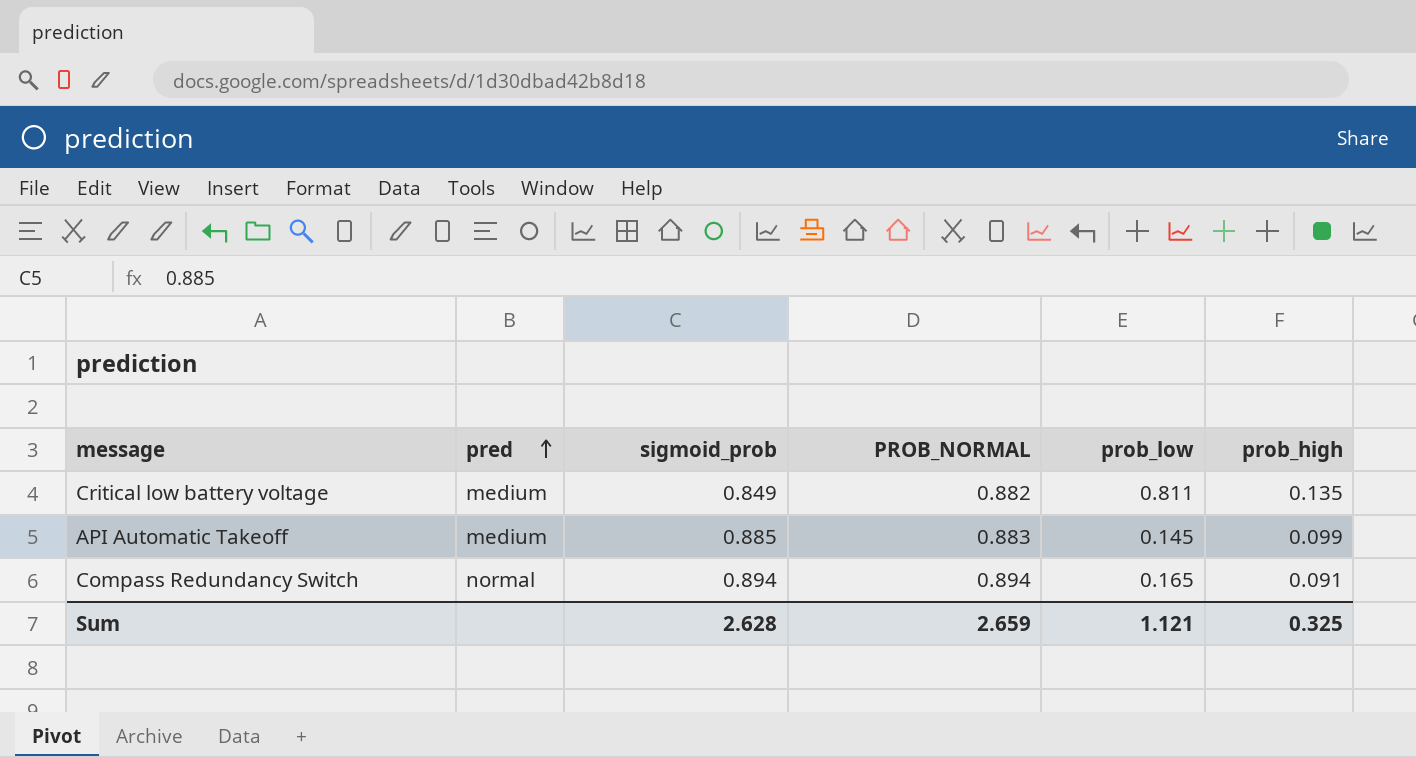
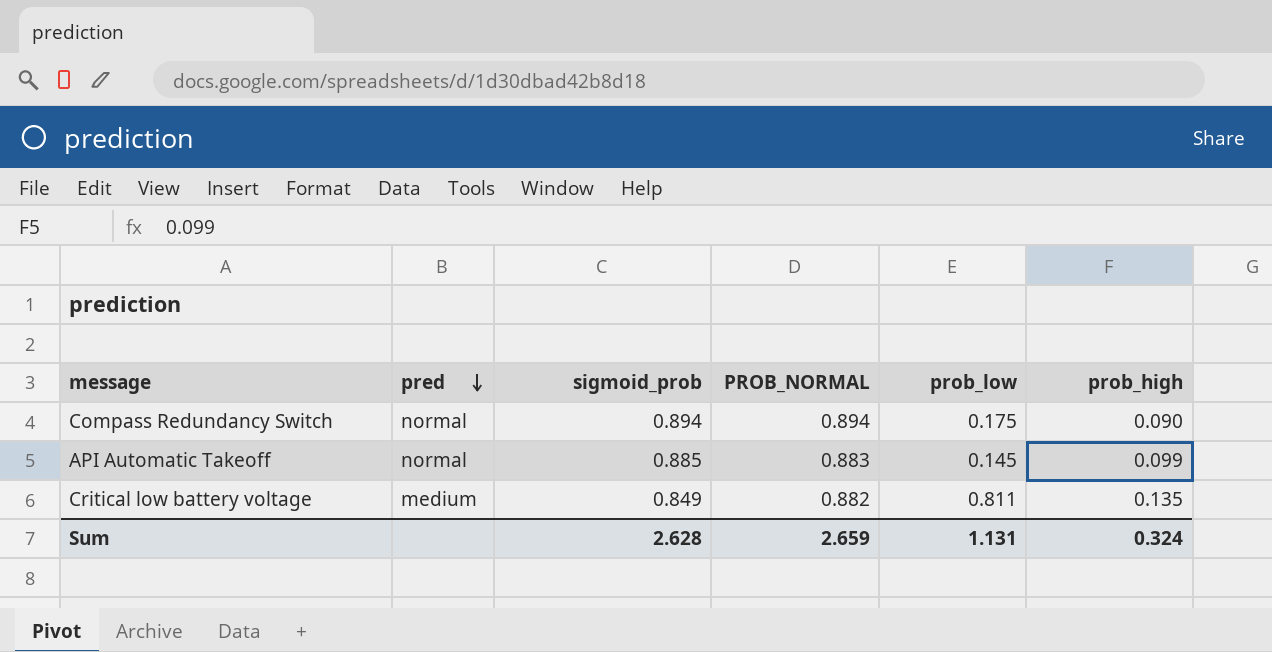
row order: pred ascending -> pred descending
Compass Redundancy Switch | prob_low: 0.165 -> 0.175
Compass Redundancy Switch | prob_high: 0.091 -> 0.090
API Automatic Takeoff | pred: medium -> normal
Sum | prob_low: 1.121 -> 1.131
Sum | prob_high: 0.325 -> 0.324

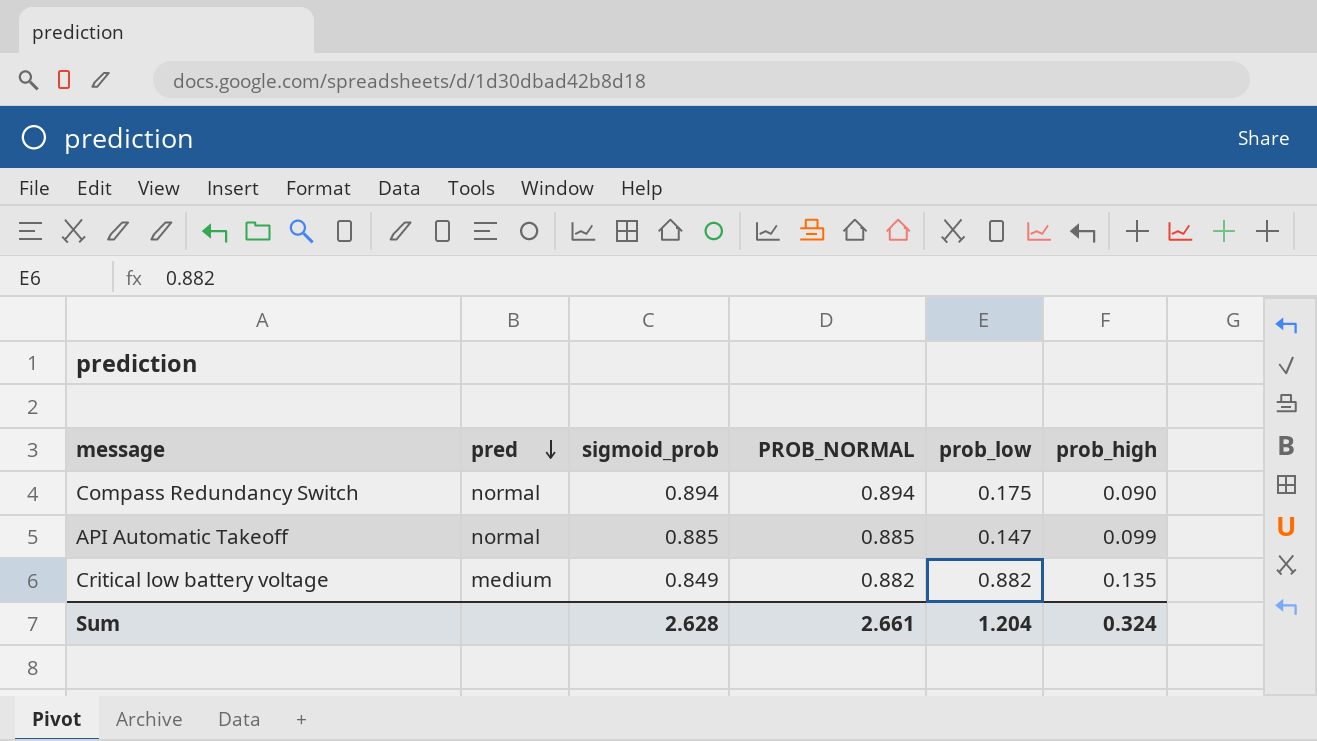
API Automatic Takeoff | PROB_NORMAL: 0.883 -> 0.885
API Automatic Takeoff | prob_low: 0.145 -> 0.147
Critical low battery voltage | prob_low: 0.811 -> 0.882
Sum | PROB_NORMAL: 2.659 -> 2.661
Sum | prob_low: 1.131 -> 1.204

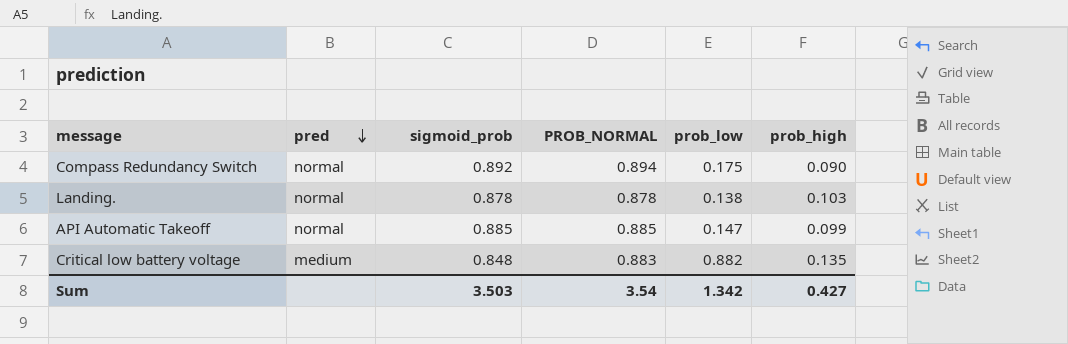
Compass Redundancy Switch | sigmoid_prob: 0.894 -> 0.892
row Landing.: none -> normal | 0.878 | 0.878 | 0.138 | 0.103
Critical low battery voltage | sigmoid_prob: 0.849 -> 0.848
Critical low battery voltage | PROB_NORMAL: 0.882 -> 0.883
Sum | sigmoid_prob: 2.628 -> 3.503
Sum | PROB_NORMAL: 2.661 -> 3.54
Sum | prob_low: 1.204 -> 1.342
Sum | prob_high: 0.324 -> 0.427

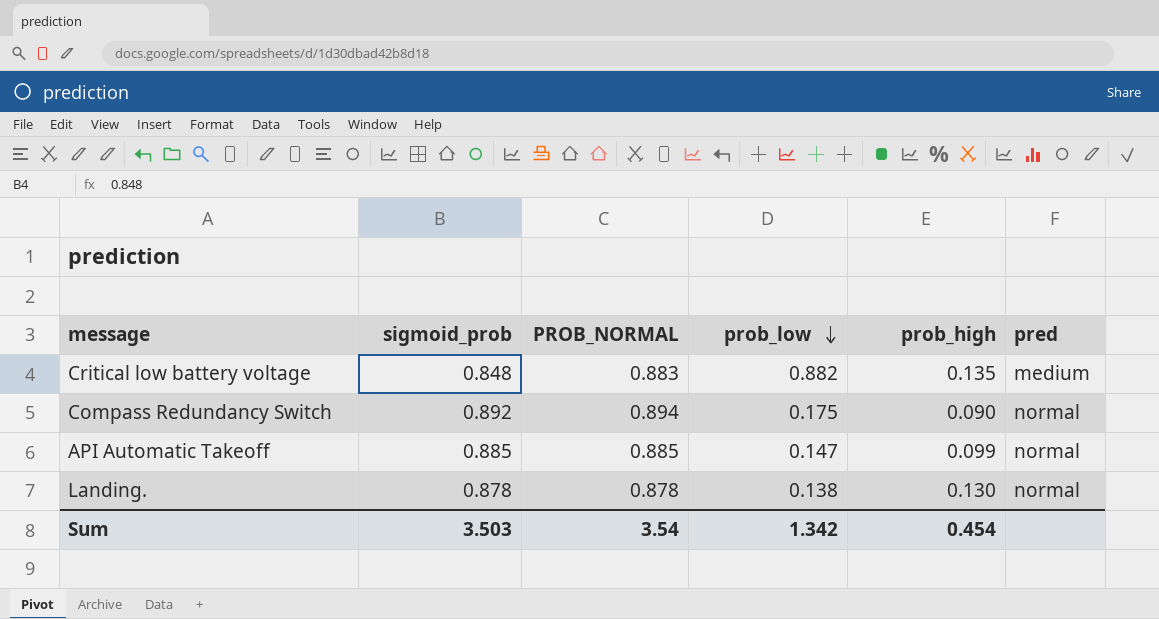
row order: pred descending -> prob_low descending
column pred | position: 2 -> 6
Landing. | prob_high: 0.103 -> 0.130
Sum | prob_high: 0.427 -> 0.454

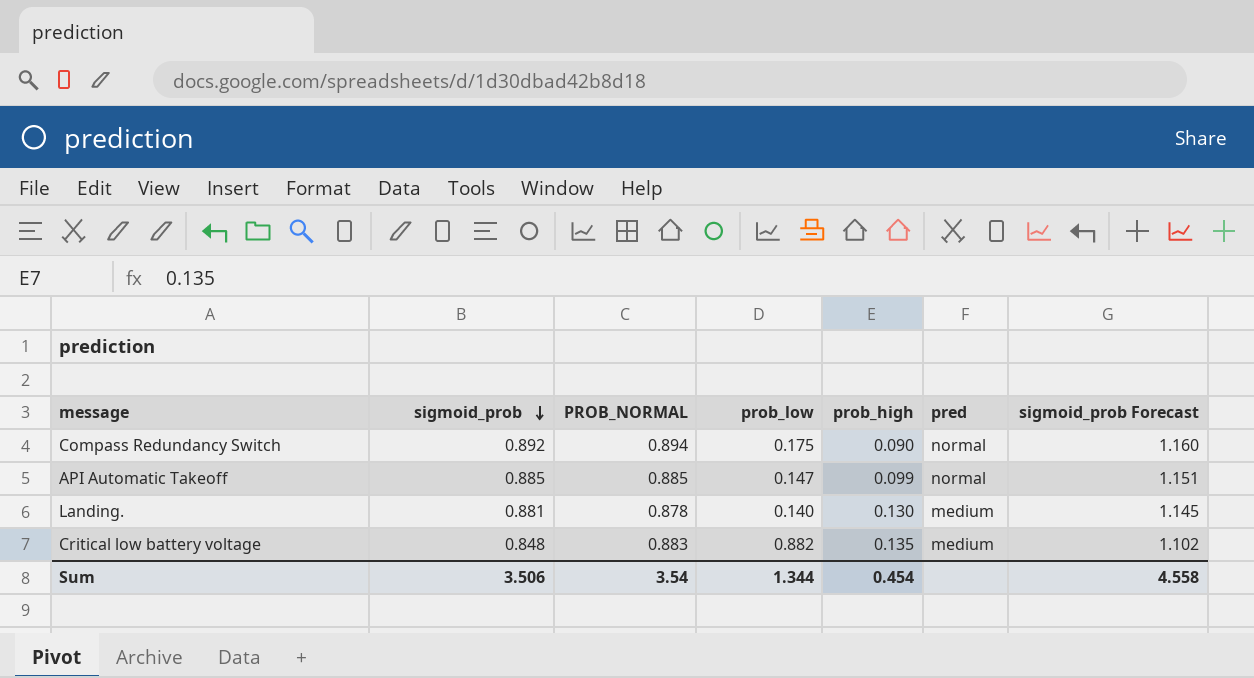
row order: prob_low descending -> sigmoid_prob descending
column sigmoid_prob Forecast | formula: none -> [sigmoid_prob] * 1.3
Landing. | sigmoid_prob: 0.878 -> 0.881
Landing. | prob_low: 0.138 -> 0.140
Landing. | pred: normal -> medium
Sum | sigmoid_prob: 3.503 -> 3.506
Sum | prob_low: 1.342 -> 1.344

